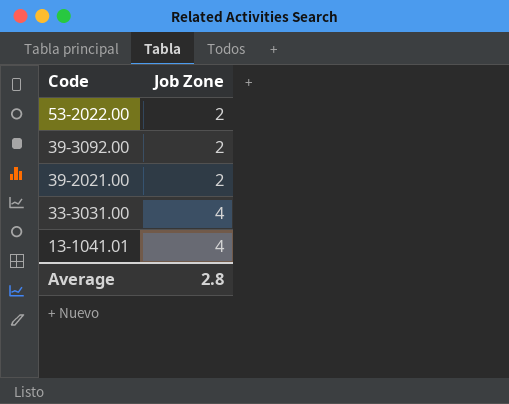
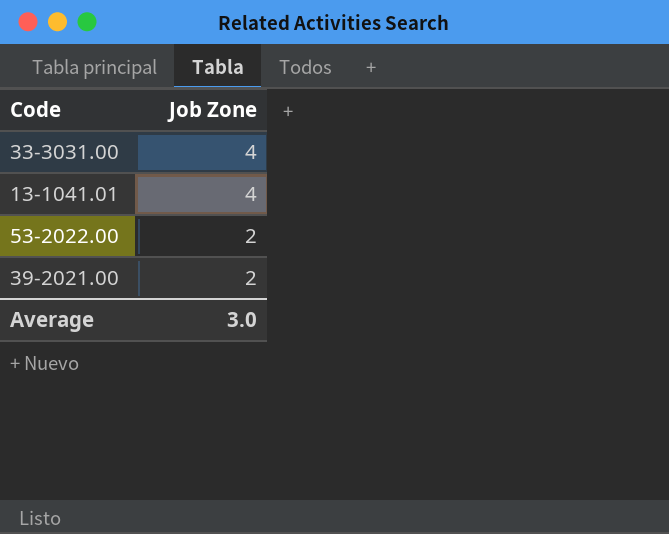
row order: Code descending -> Job Zone descending
row 39-3092.00: 2 -> none
Average | Job Zone: 2.8 -> 3.0

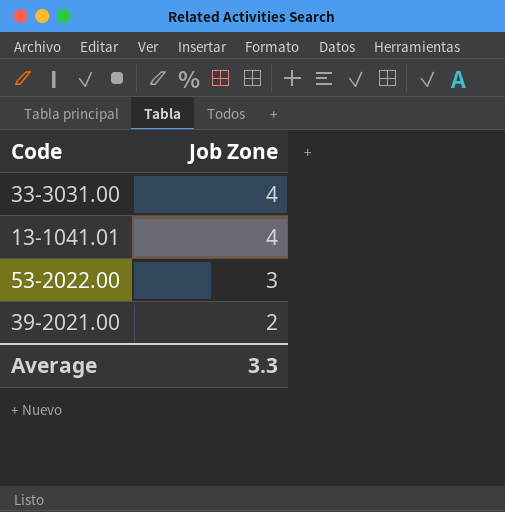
53-2022.00 | Job Zone: 2 -> 3
Average | Job Zone: 3.0 -> 3.3

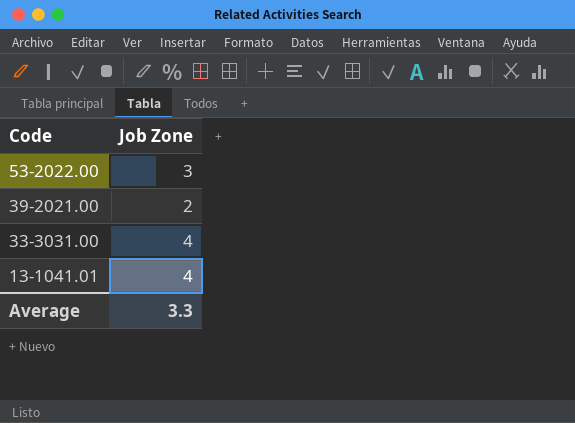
row order: Job Zone descending -> Code descending

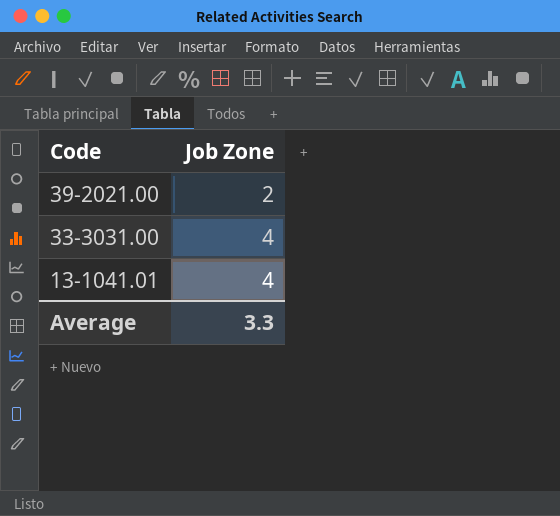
row 53-2022.00: 3 -> none

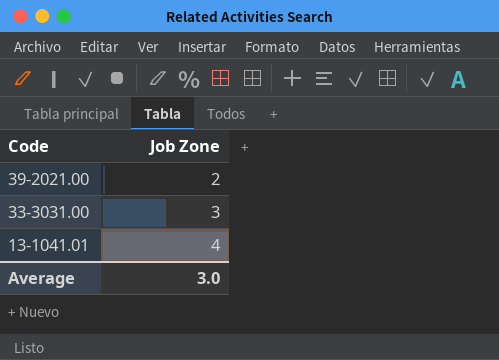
33-3031.00 | Job Zone: 4 -> 3
Average | Job Zone: 3.3 -> 3.0

